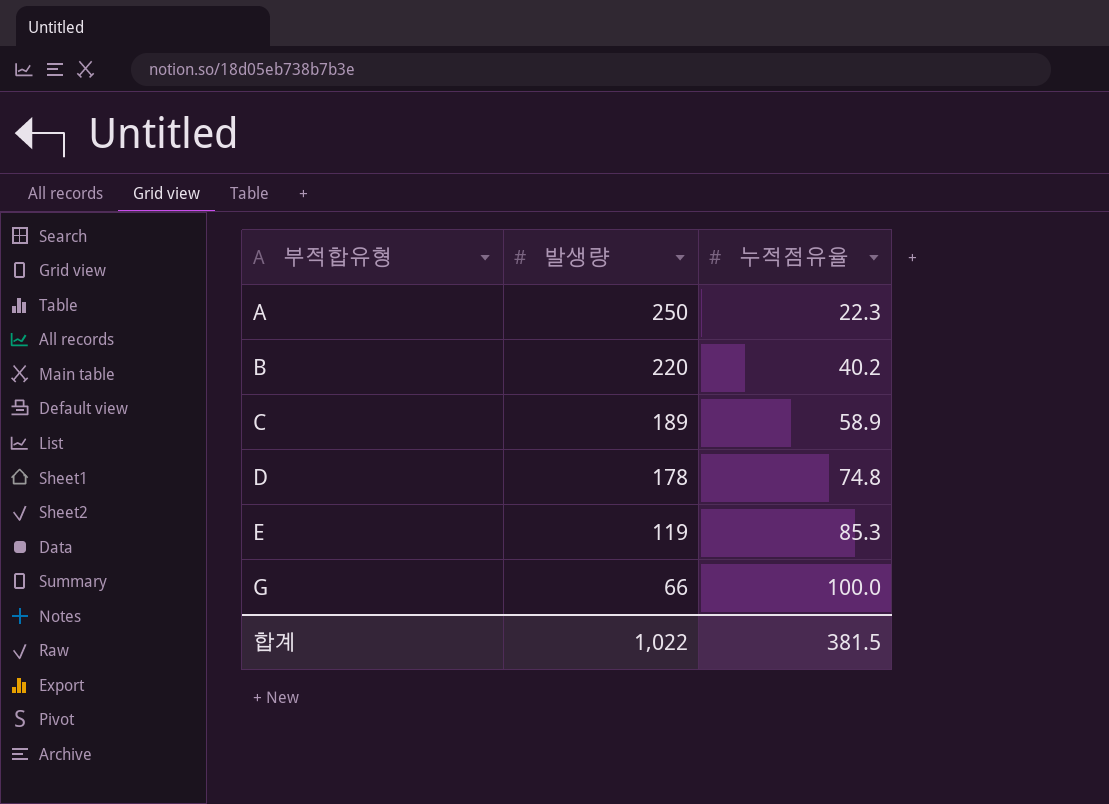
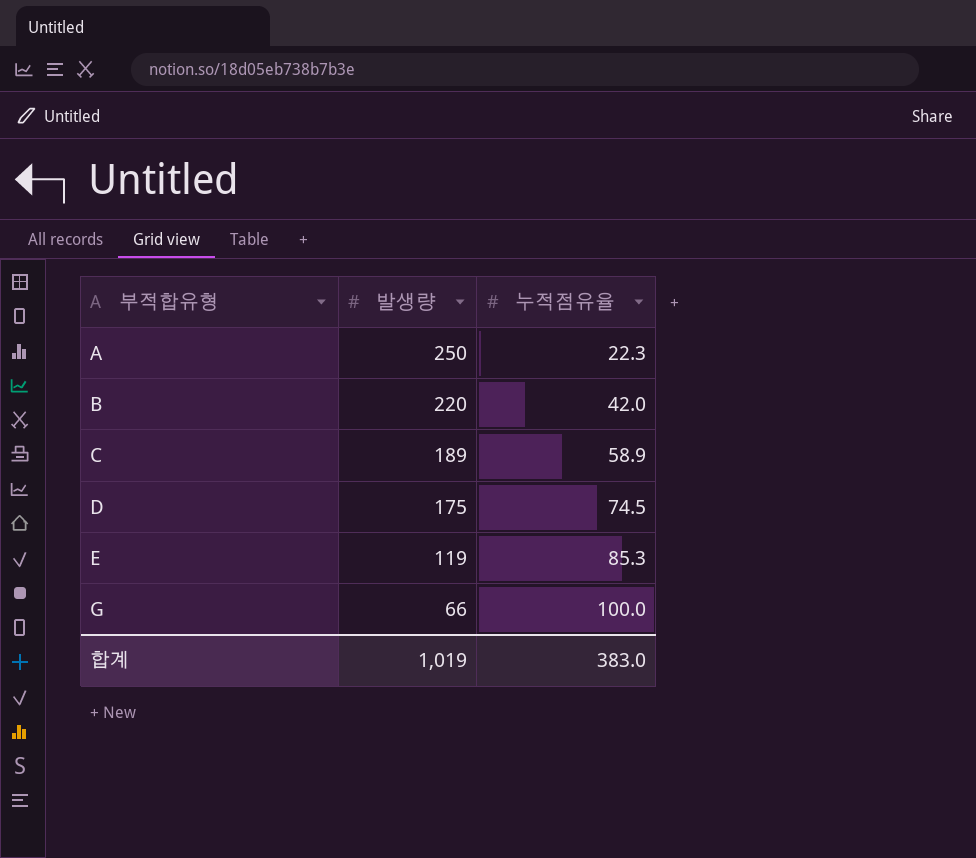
B | 누적점유율: 40.2 -> 42.0
D | 발생량: 178 -> 175
D | 누적점유율: 74.8 -> 74.5
합계 | 발생량: 1,022 -> 1,019
합계 | 누적점유율: 381.5 -> 383.0

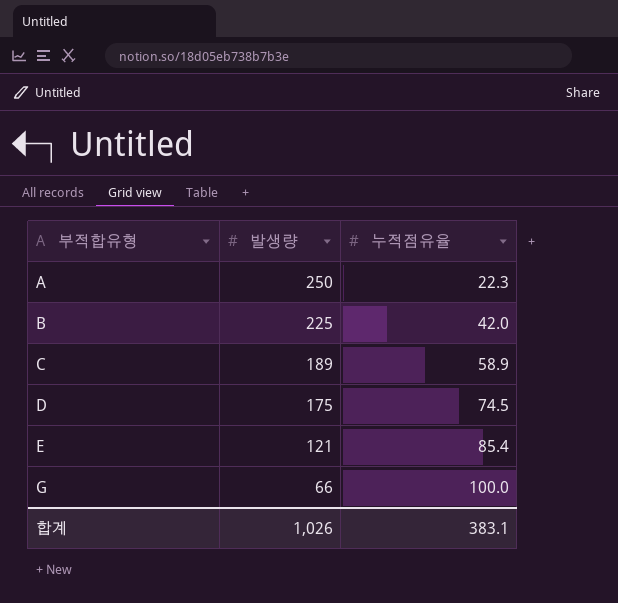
B | 발생량: 220 -> 225
E | 발생량: 119 -> 121
E | 누적점유율: 85.3 -> 85.4
합계 | 발생량: 1,019 -> 1,026
합계 | 누적점유율: 383.0 -> 383.1

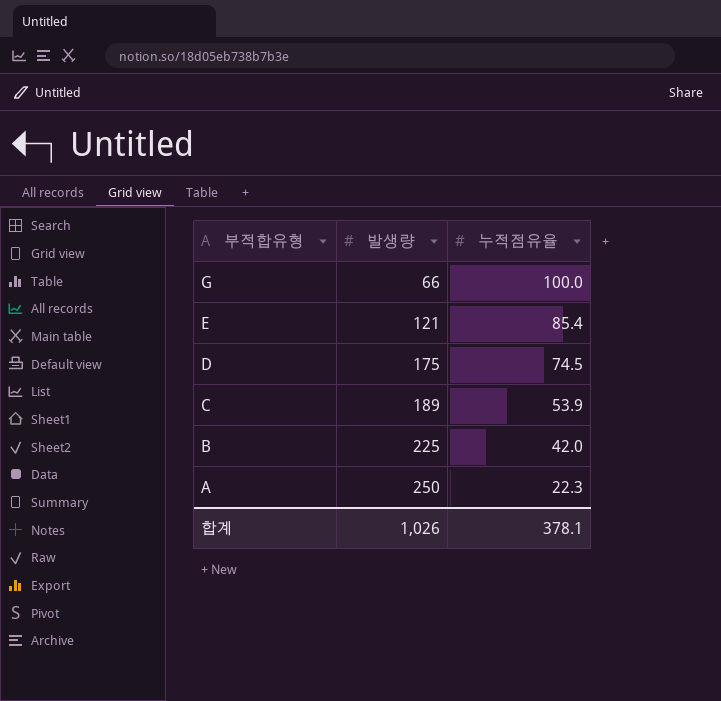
row order: 부적합유형 ascending -> 부적합유형 descending
C | 누적점유율: 58.9 -> 53.9
합계 | 누적점유율: 383.1 -> 378.1

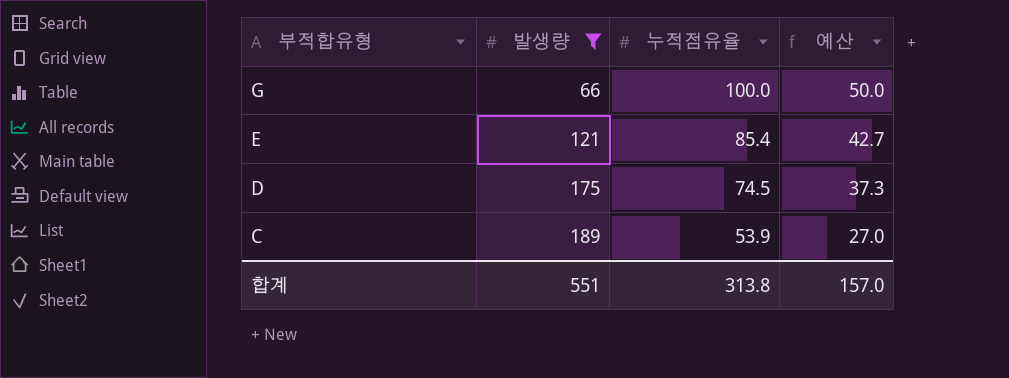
filter: none -> 발생량 <= 189
column 예산 | formula: none -> [누적점유율] * 0.5
합계 | 발생량: 1,026 -> 551
합계 | 누적점유율: 378.1 -> 313.8

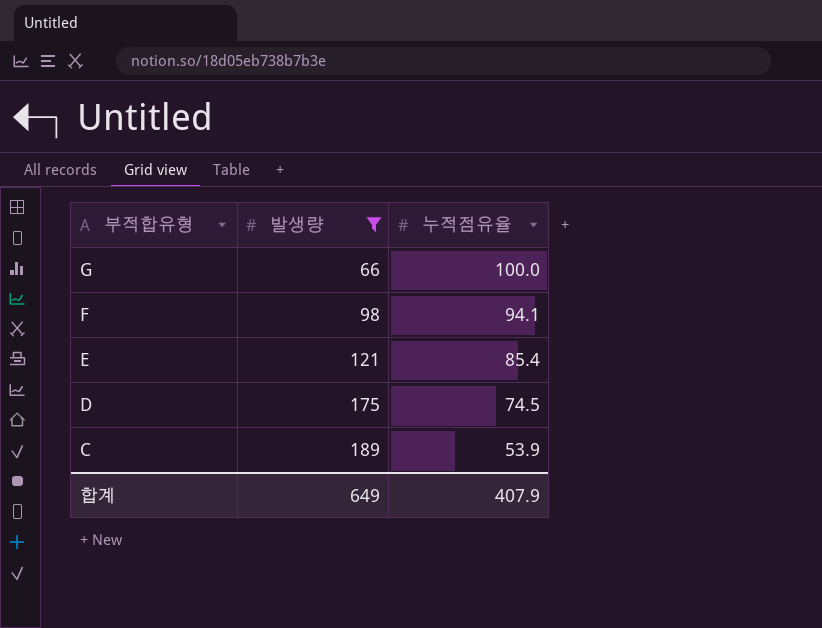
column 예산 | formula: [누적점유율] * 0.5 -> none
row F: none -> 98 | 94.1
합계 | 발생량: 551 -> 649
합계 | 누적점유율: 313.8 -> 407.9

